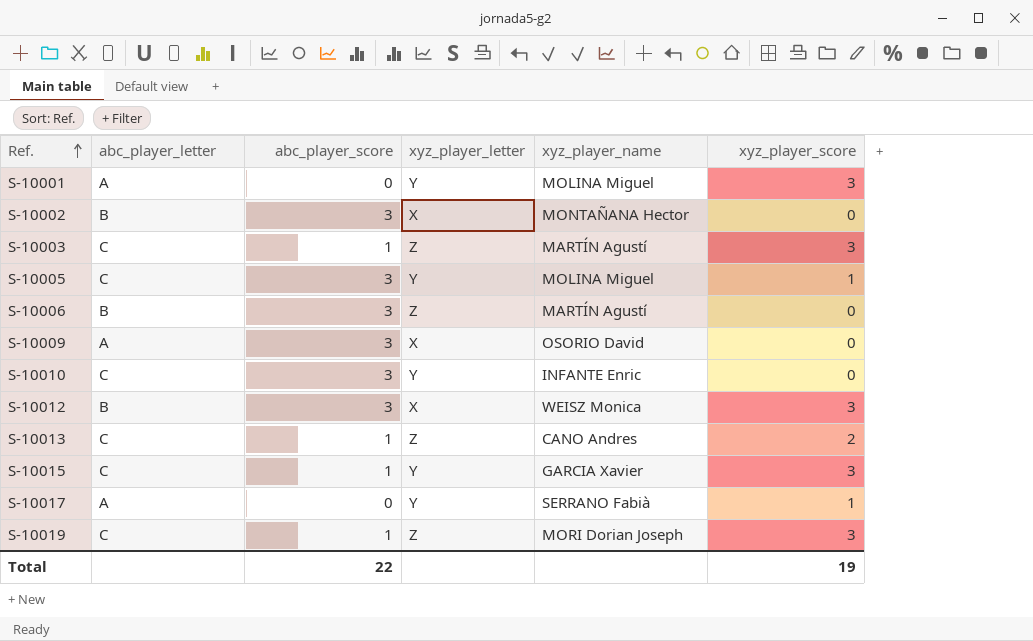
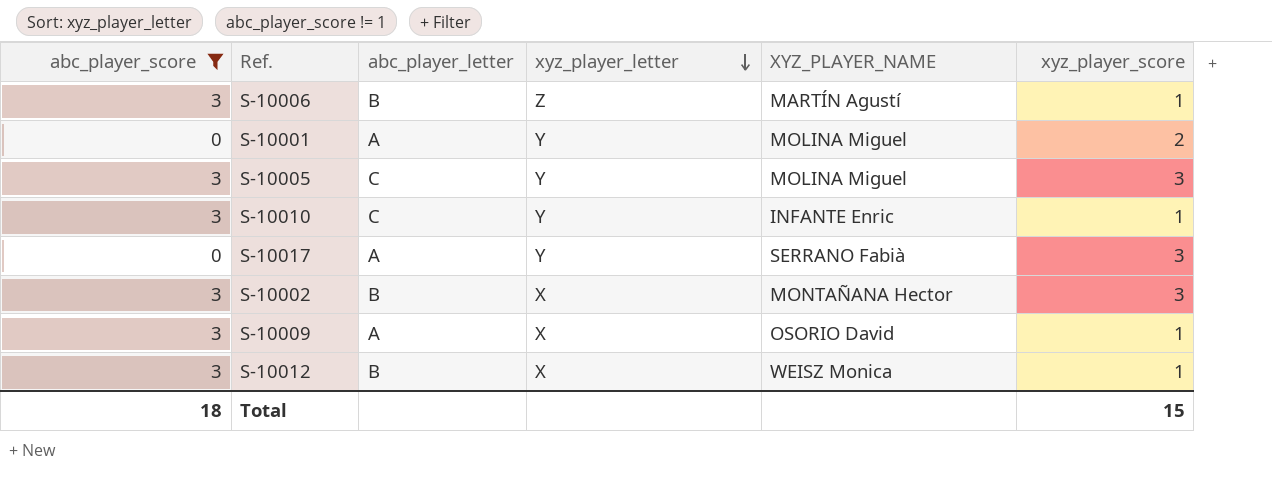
filter: none -> abc_player_score != 1
row order: Ref. ascending -> xyz_player_letter descending
column abc_player_score | position: 3 -> 1
column name: xyz_player_name -> XYZ_PLAYER_NAME
S-10006 | xyz_player_score: 0 -> 1
S-10001 | xyz_player_score: 3 -> 2
S-10005 | xyz_player_score: 1 -> 3
S-10010 | xyz_player_score: 0 -> 1
S-10017 | xyz_player_score: 1 -> 3
S-10002 | xyz_player_score: 0 -> 3
S-10009 | xyz_player_score: 0 -> 1
S-10012 | xyz_player_score: 3 -> 1
Total | abc_player_score: 22 -> 18
Total | xyz_player_score: 19 -> 15

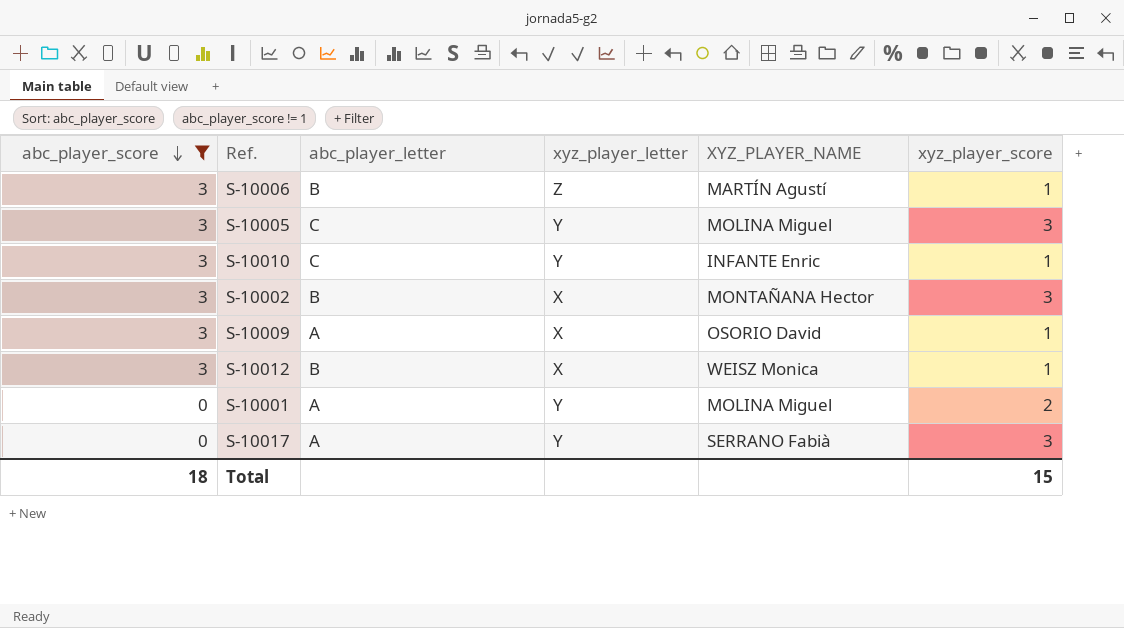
row order: xyz_player_letter descending -> abc_player_score descending

